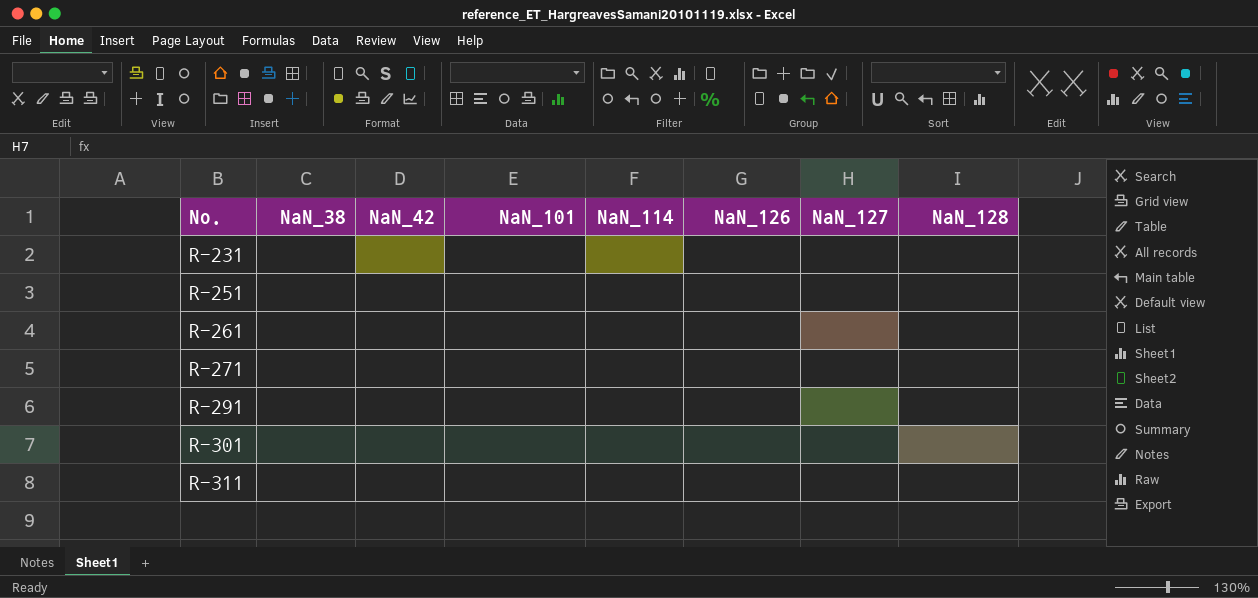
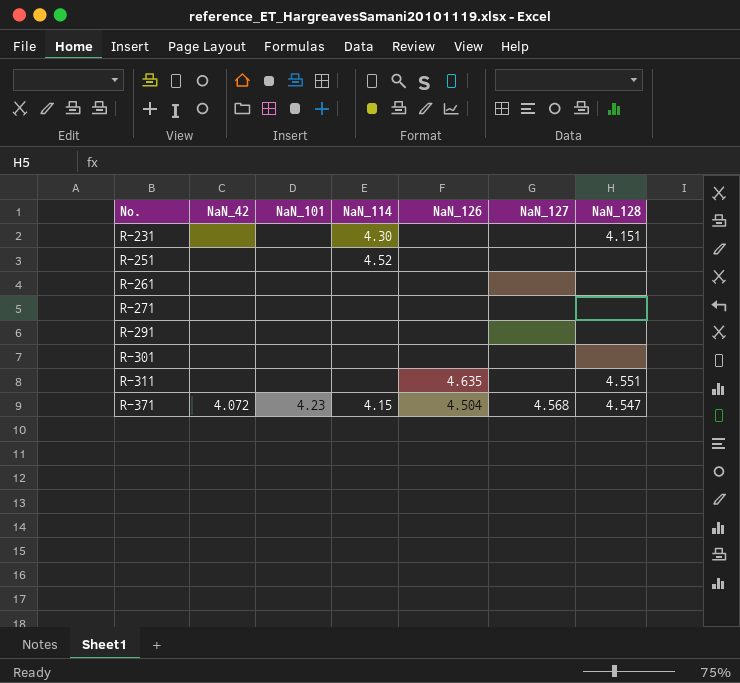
column NaN_38 | position: 2 -> none
R-231 | NaN_114: none -> 4.30
R-231 | NaN_128: none -> 4.151
R-251 | NaN_114: none -> 4.52
R-311 | NaN_126: none -> 4.635
R-311 | NaN_128: none -> 4.551
row R-371: none -> 4.072 | 4.23 | 4.15 | 4.504 | 4.568 | 4.547

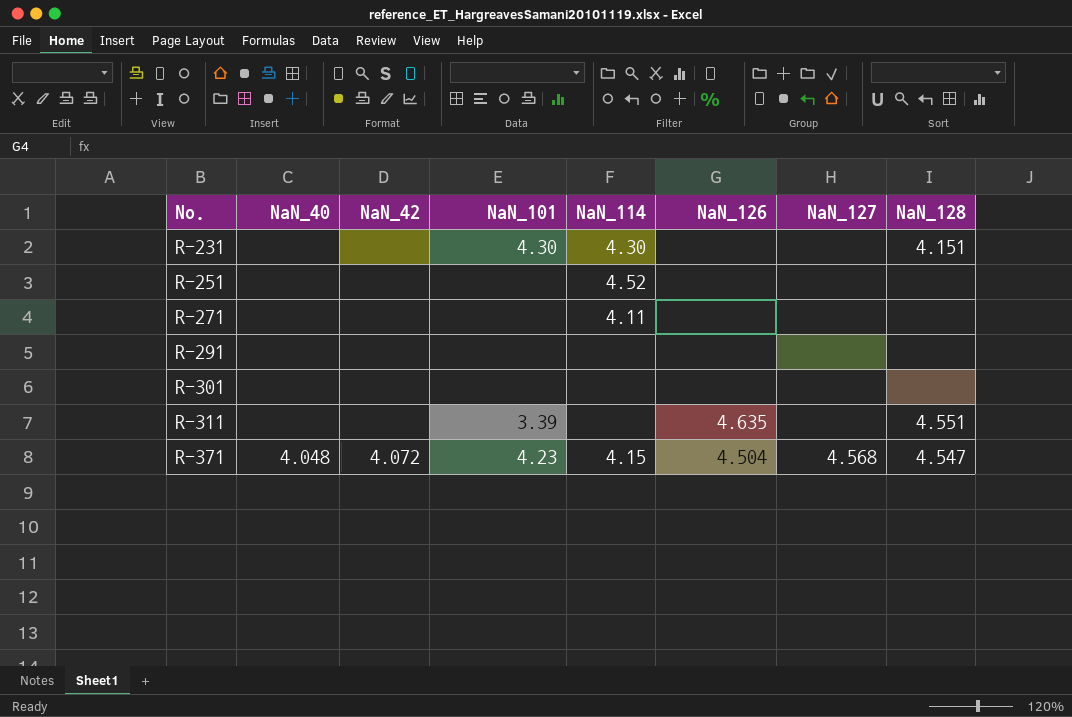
column NaN_40 | position: none -> 2
row R-261: none | none | none | none | none | none -> none
R-231 | NaN_101: none -> 4.30
R-271 | NaN_114: none -> 4.11
R-311 | NaN_101: none -> 3.39

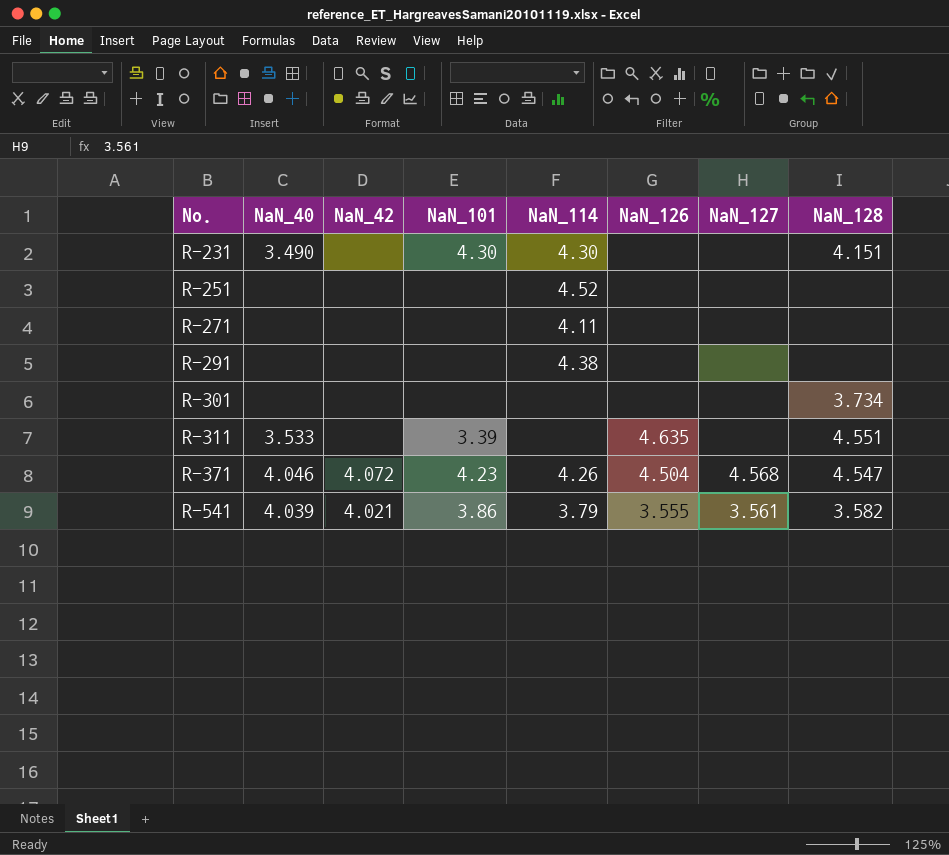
R-231 | NaN_40: none -> 3.490
R-291 | NaN_114: none -> 4.38
R-301 | NaN_128: none -> 3.734
R-311 | NaN_40: none -> 3.533
R-371 | NaN_40: 4.048 -> 4.046
R-371 | NaN_114: 4.15 -> 4.26
row R-541: none -> 4.039 | 4.021 | 3.86 | 3.79 | 3.555 | 3.561 | 3.582

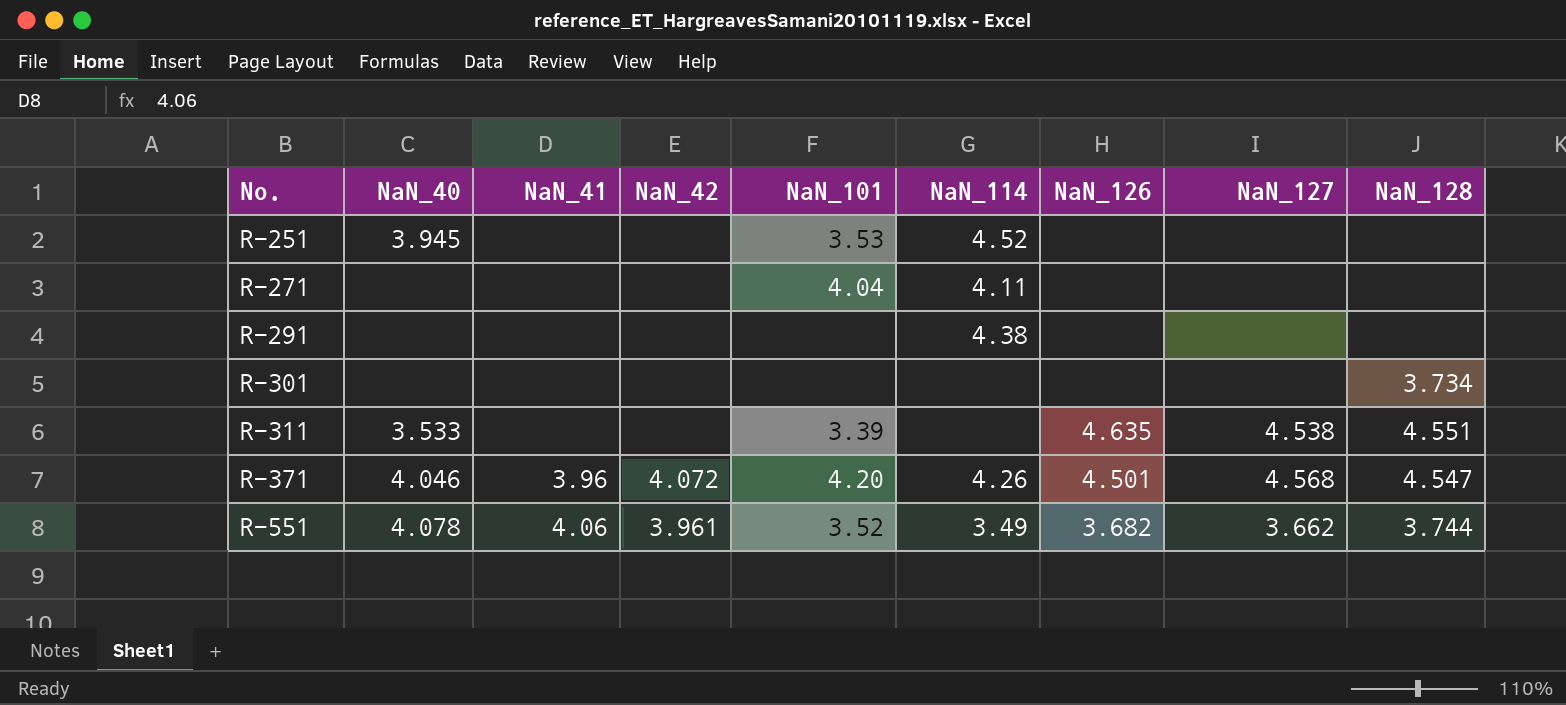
column NaN_41 | position: none -> 3
row R-231: 3.490 | none | 4.30 | 4.30 | none | none | 4.151 -> none
row R-541: 4.039 | 4.021 | 3.86 | 3.79 | 3.555 | 3.561 | 3.582 -> none
R-251 | NaN_40: none -> 3.945
R-251 | NaN_101: none -> 3.53
R-271 | NaN_101: none -> 4.04
R-311 | NaN_127: none -> 4.538
R-371 | NaN_101: 4.23 -> 4.20
R-371 | NaN_126: 4.504 -> 4.501
row R-551: none -> 4.078 | 4.06 | 3.961 | 3.52 | 3.49 | 3.682 | 3.662 | 3.744

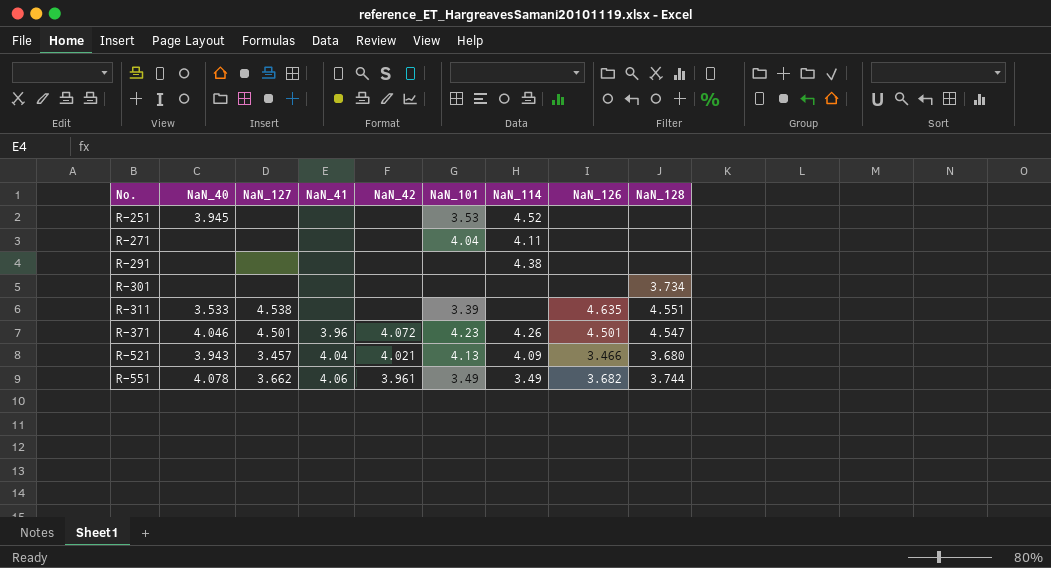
column NaN_127 | position: 8 -> 3
R-371 | NaN_127: 4.568 -> 4.501
R-371 | NaN_101: 4.20 -> 4.23
row R-521: none -> 3.943 | 3.457 | 4.04 | 4.021 | 4.13 | 4.09 | 3.466 | 3.680
R-551 | NaN_101: 3.52 -> 3.49

